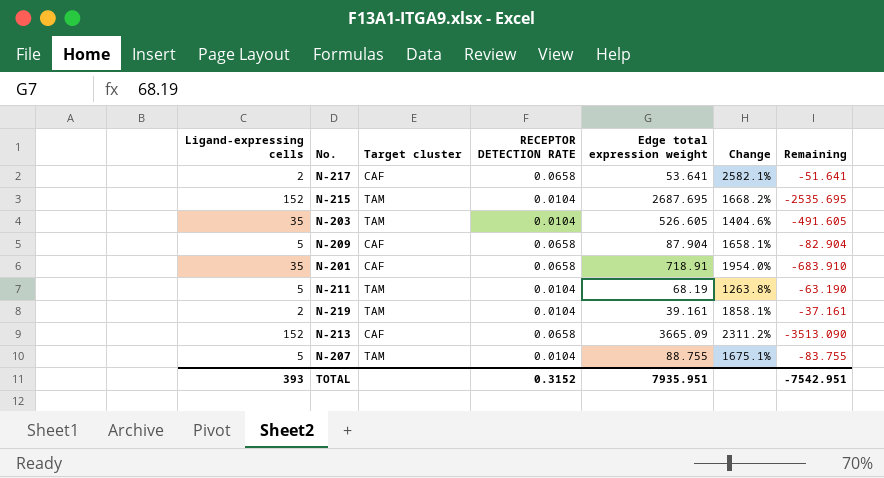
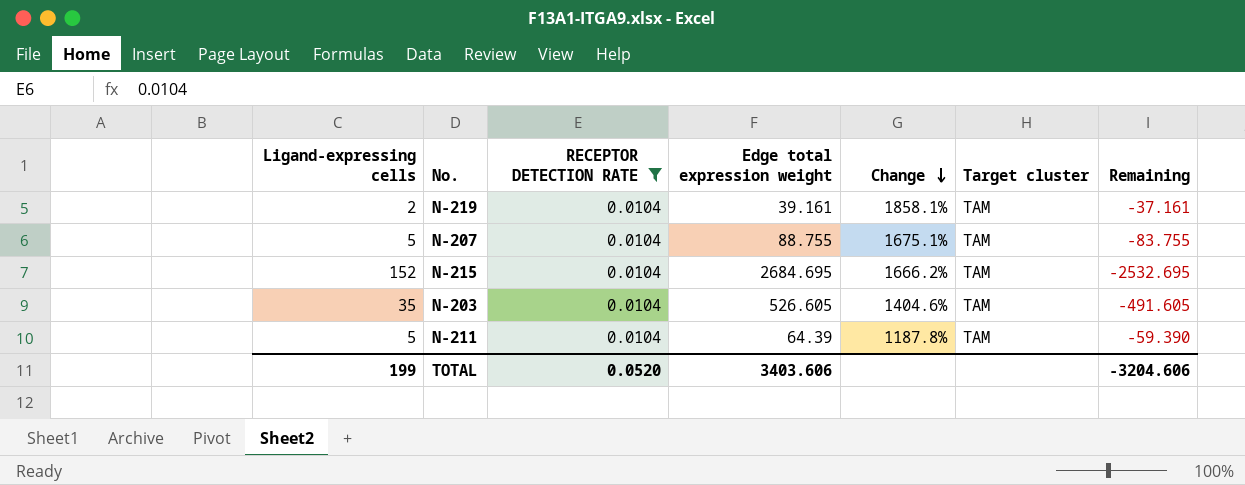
filter: none -> RECEPTOR DETECTION RATE = 0.0104
row order: none -> Change descending
column Target cluster | position: 3 -> 6
N-215 | Edge total expression weight: 2687.695 -> 2684.695
N-215 | Change: 1668.2% -> 1666.2%
N-215 | Remaining: -2535.695 -> -2532.695
N-211 | Edge total expression weight: 68.19 -> 64.39
N-211 | Change: 1263.8% -> 1187.8%
N-211 | Remaining: -63.190 -> -59.390
TOTAL | Ligand-expressing cells: 393 -> 199
TOTAL | RECEPTOR DETECTION RATE: 0.3152 -> 0.0520
TOTAL | Edge total expression weight: 7935.951 -> 3403.606
TOTAL | Remaining: -7542.951 -> -3204.606

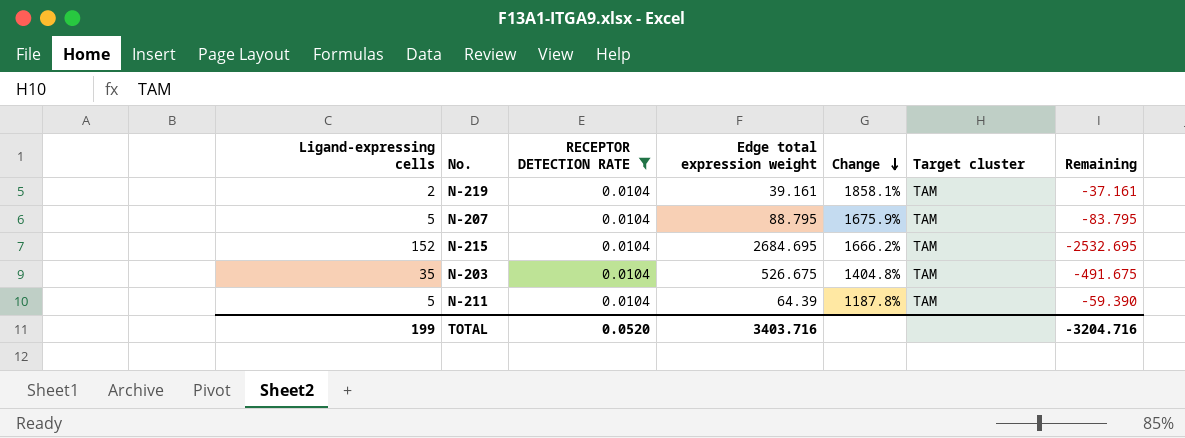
N-207 | Edge total expression weight: 88.755 -> 88.795
N-207 | Change: 1675.1% -> 1675.9%
N-207 | Remaining: -83.755 -> -83.795
N-203 | Edge total expression weight: 526.605 -> 526.675
N-203 | Change: 1404.6% -> 1404.8%
N-203 | Remaining: -491.605 -> -491.675
TOTAL | Edge total expression weight: 3403.606 -> 3403.716
TOTAL | Remaining: -3204.606 -> -3204.716

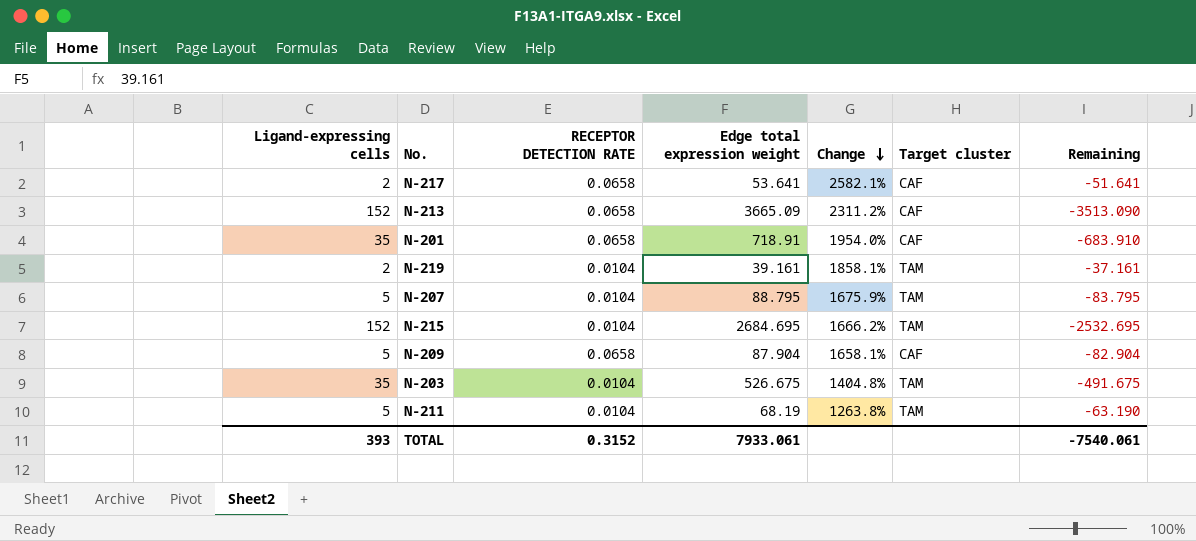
filter: RECEPTOR DETECTION RATE = 0.0104 -> none
N-211 | Edge total expression weight: 64.39 -> 68.19
N-211 | Change: 1187.8% -> 1263.8%
N-211 | Remaining: -59.390 -> -63.190
TOTAL | Ligand-expressing cells: 199 -> 393
TOTAL | RECEPTOR DETECTION RATE: 0.0520 -> 0.3152
TOTAL | Edge total expression weight: 3403.716 -> 7933.061
TOTAL | Remaining: -3204.716 -> -7540.061

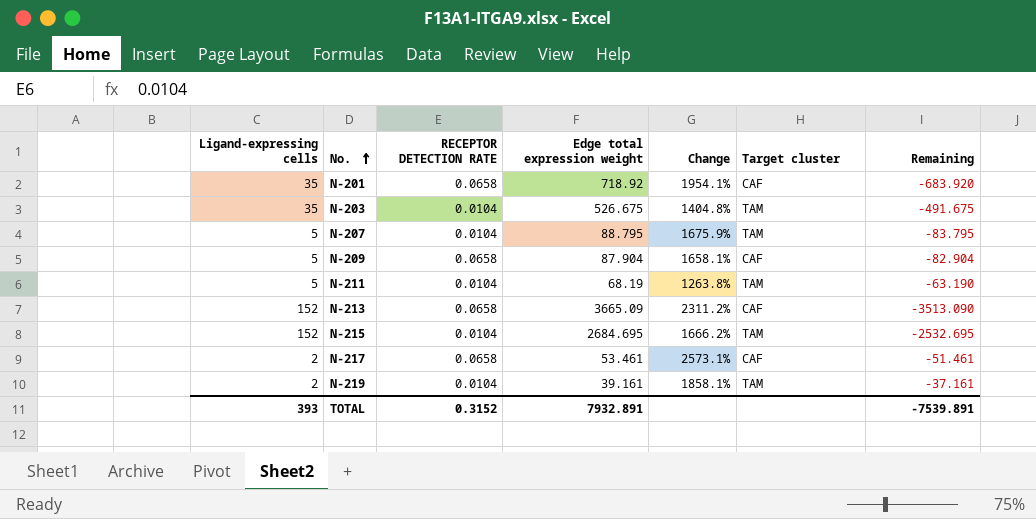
row order: Change descending -> No. ascending
N-201 | Edge total expression weight: 718.91 -> 718.92
N-201 | Change: 1954.0% -> 1954.1%
N-201 | Remaining: -683.910 -> -683.920
N-217 | Edge total expression weight: 53.641 -> 53.461
N-217 | Change: 2582.1% -> 2573.1%
N-217 | Remaining: -51.641 -> -51.461
TOTAL | Edge total expression weight: 7933.061 -> 7932.891
TOTAL | Remaining: -7540.061 -> -7539.891

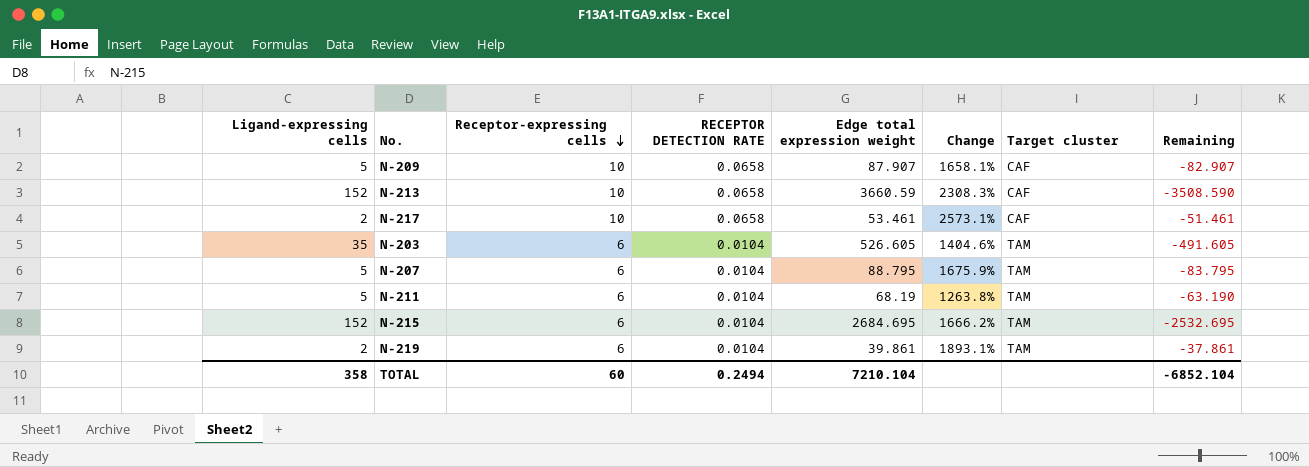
row order: No. ascending -> Receptor-expressing cells descending
column Receptor-expressing cells | position: none -> 3
row N-201: 35 | 0.0658 | 718.92 | 1954.1% | CAF | -683.920 -> none
N-209 | Edge total expression weight: 87.904 -> 87.907
N-209 | Remaining: -82.904 -> -82.907
N-213 | Edge total expression weight: 3665.09 -> 3660.59
N-213 | Change: 2311.2% -> 2308.3%
N-213 | Remaining: -3513.090 -> -3508.590
N-203 | Edge total expression weight: 526.675 -> 526.605
N-203 | Change: 1404.8% -> 1404.6%
N-203 | Remaining: -491.675 -> -491.605
N-219 | Edge total expression weight: 39.161 -> 39.861
N-219 | Change: 1858.1% -> 1893.1%
N-219 | Remaining: -37.161 -> -37.861
TOTAL | Ligand-expressing cells: 393 -> 358
TOTAL | RECEPTOR DETECTION RATE: 0.3152 -> 0.2494
TOTAL | Edge total expression weight: 7932.891 -> 7210.104
TOTAL | Remaining: -7539.891 -> -6852.104

